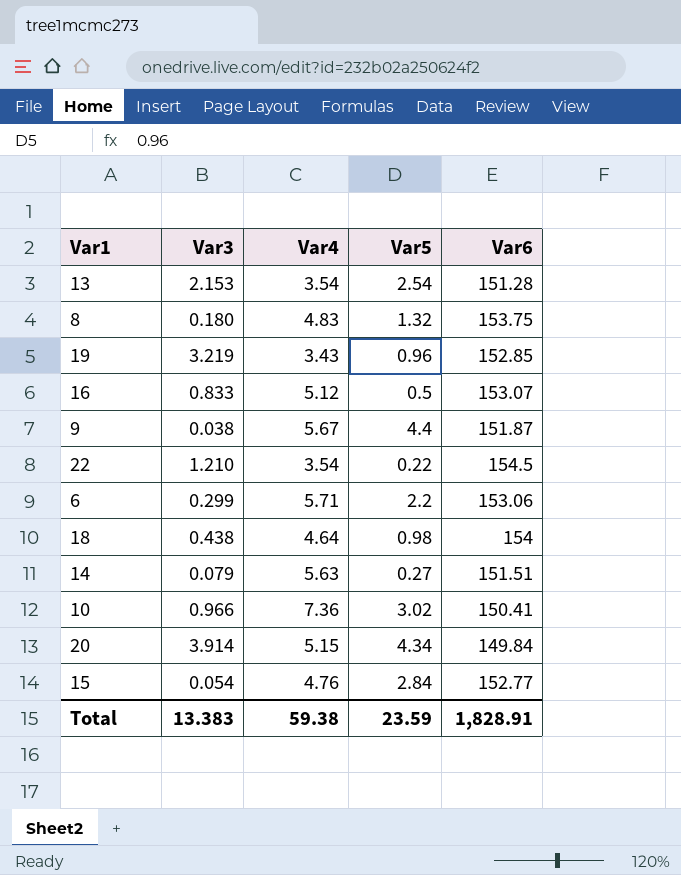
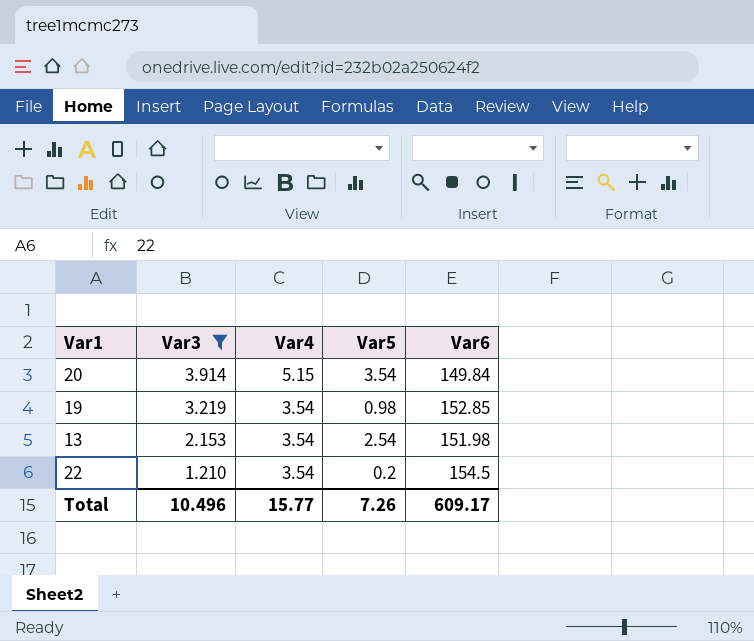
filter: none -> Var3 >= 1.210
row order: none -> Var3 descending
20 | Var5: 4.34 -> 3.54
19 | Var4: 3.43 -> 3.54
19 | Var5: 0.96 -> 0.98
13 | Var6: 151.28 -> 151.98
22 | Var5: 0.22 -> 0.2
Total | Var3: 13.383 -> 10.496
Total | Var4: 59.38 -> 15.77
Total | Var5: 23.59 -> 7.26
Total | Var6: 1,828.91 -> 609.17

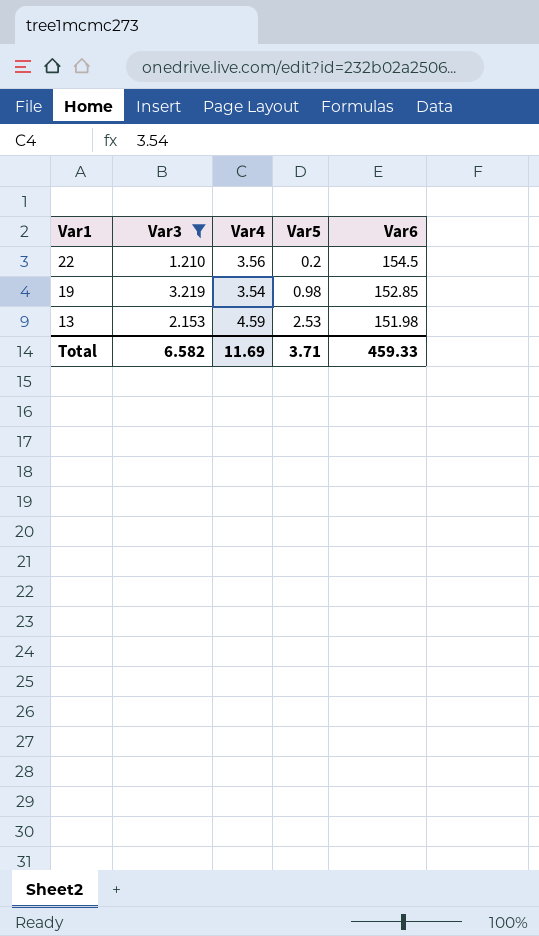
row order: Var3 descending -> Var1 descending
row 20: 3.914 | 5.15 | 3.54 | 149.84 -> none
22 | Var4: 3.54 -> 3.56
13 | Var4: 3.54 -> 4.59
13 | Var5: 2.54 -> 2.53
Total | Var3: 10.496 -> 6.582
Total | Var4: 15.77 -> 11.69
Total | Var5: 7.26 -> 3.71
Total | Var6: 609.17 -> 459.33

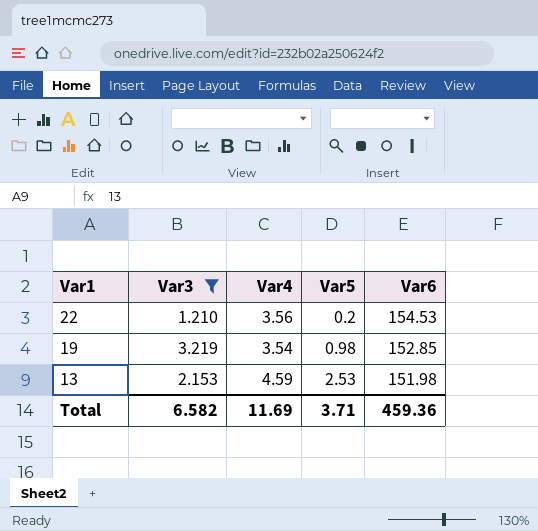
22 | Var6: 154.5 -> 154.53
Total | Var6: 459.33 -> 459.36

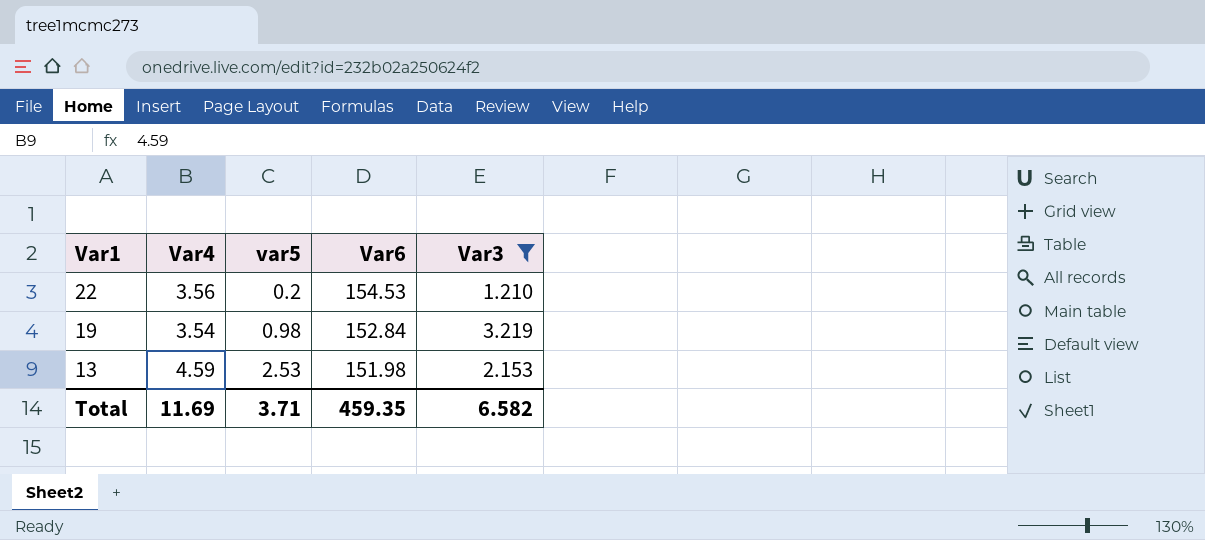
column name: Var5 -> var5
column Var3 | position: 2 -> 5
19 | Var6: 152.85 -> 152.84
Total | Var6: 459.36 -> 459.35

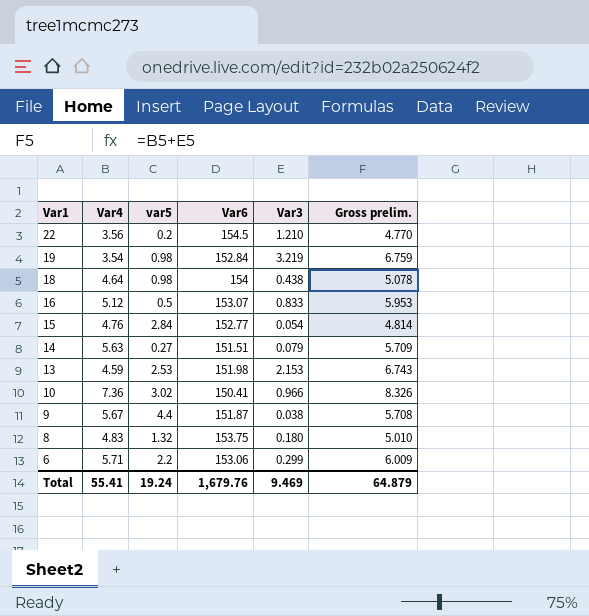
filter: Var3 >= 1.210 -> none
column Gross prelim. | formula: none -> [Var4] + [Var3]
22 | Var6: 154.53 -> 154.5
Total | Var4: 11.69 -> 55.41
Total | var5: 3.71 -> 19.24
Total | Var6: 459.35 -> 1,679.76
Total | Var3: 6.582 -> 9.469

